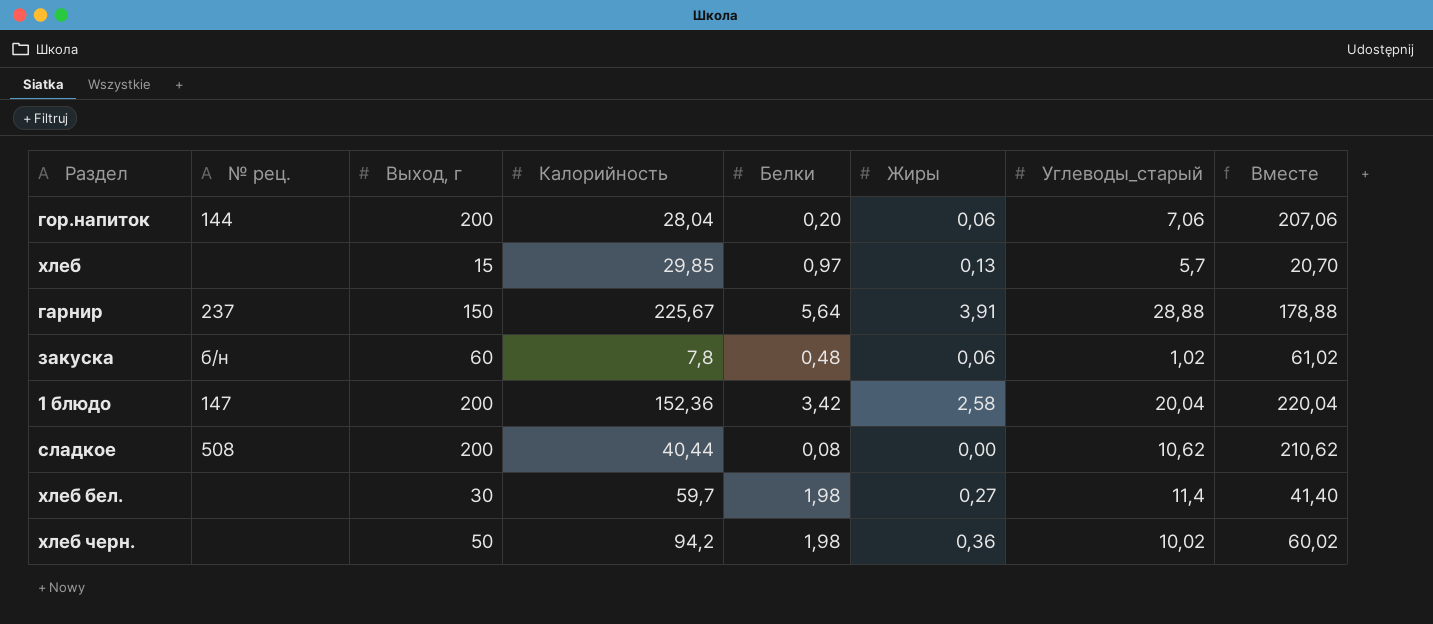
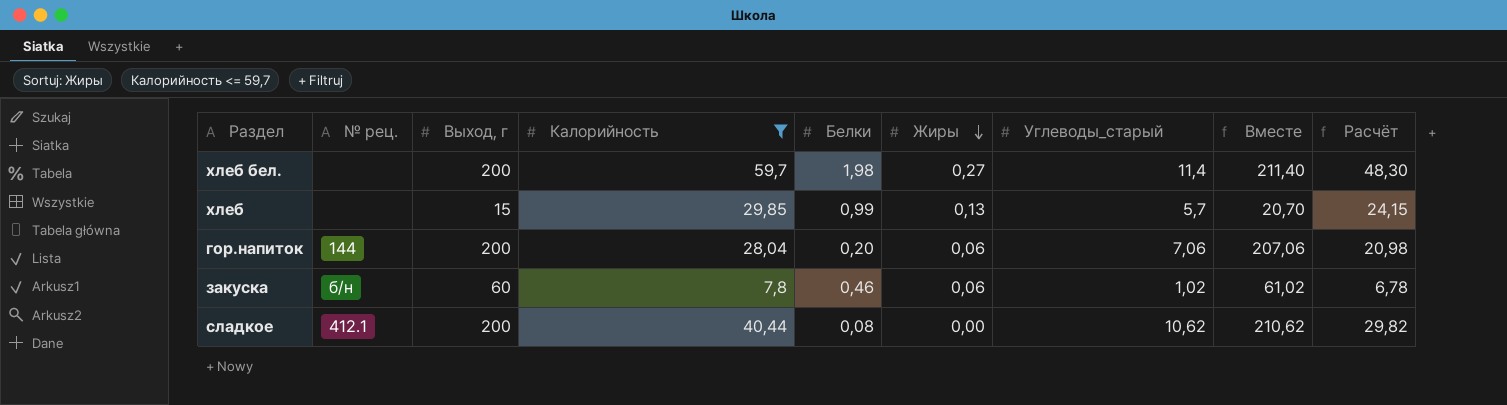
filter: none -> Калорийность <= 59,7
row order: none -> Жиры descending
column Расчёт | formula: none -> [Калорийность] - [Углеводы_старый]
хлеб бел. | Выход, г: 30 -> 200
хлеб бел. | Вместе: 41,40 -> 211,40
хлеб | Белки: 0,97 -> 0,99
закуска | Белки: 0,48 -> 0,46
сладкое | № рец.: 508 -> 412.1

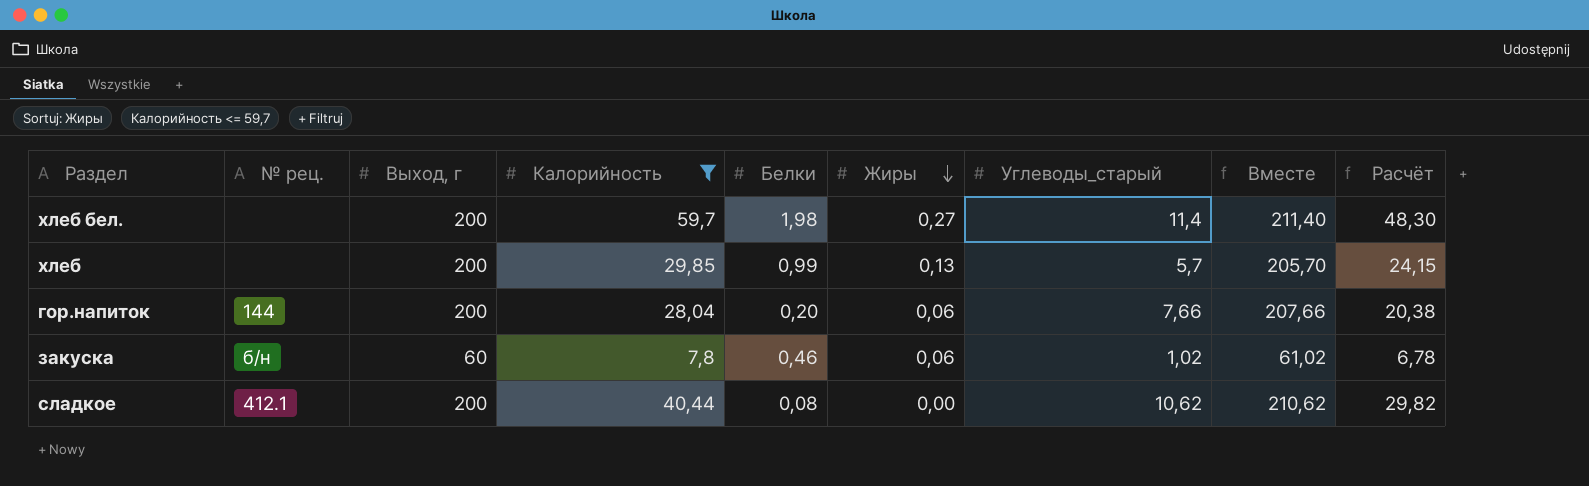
хлеб | Выход, г: 15 -> 200
хлеб | Вместе: 20,70 -> 205,70
гор.напиток | Углеводы_старый: 7,06 -> 7,66
гор.напиток | Вместе: 207,06 -> 207,66
гор.напиток | Расчёт: 20,98 -> 20,38

